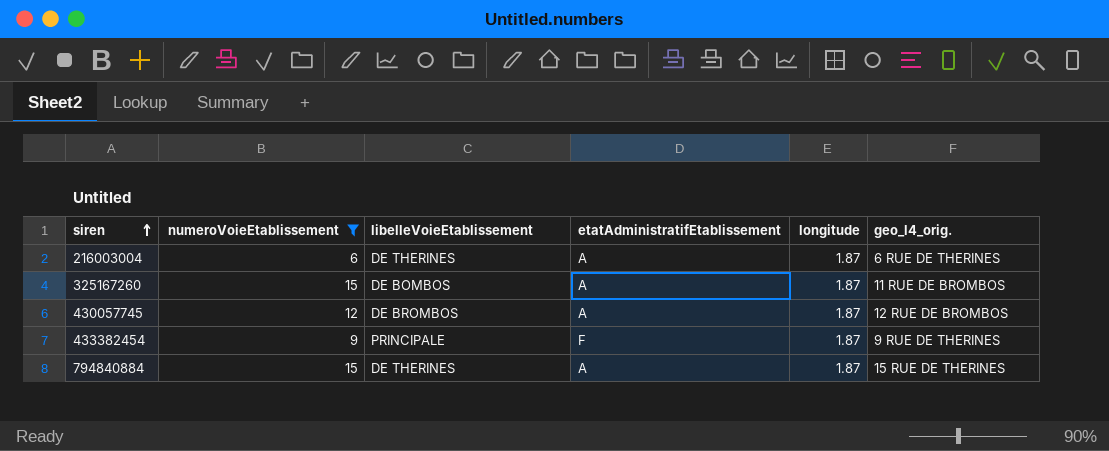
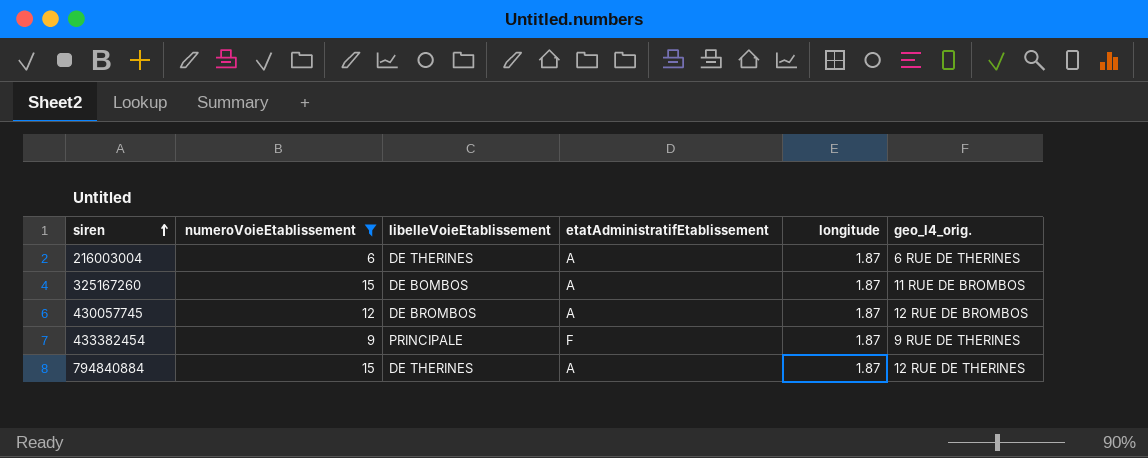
794840884 | geo_l4_orig.: 15 RUE DE THERINES -> 12 RUE DE THERINES

